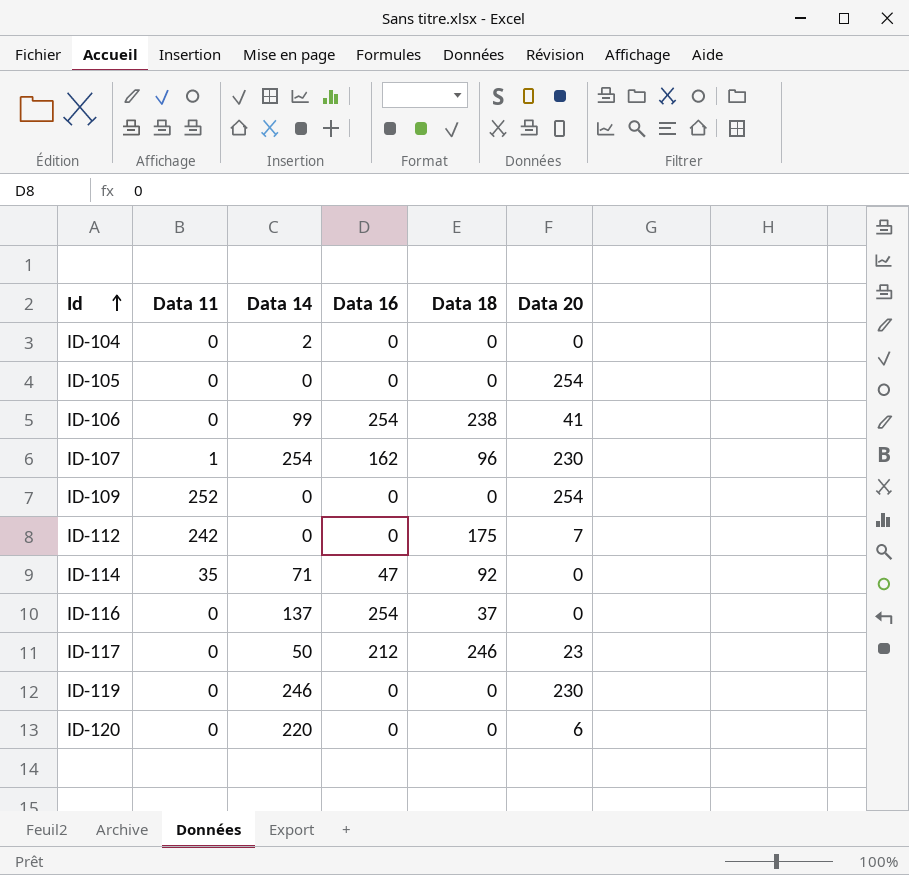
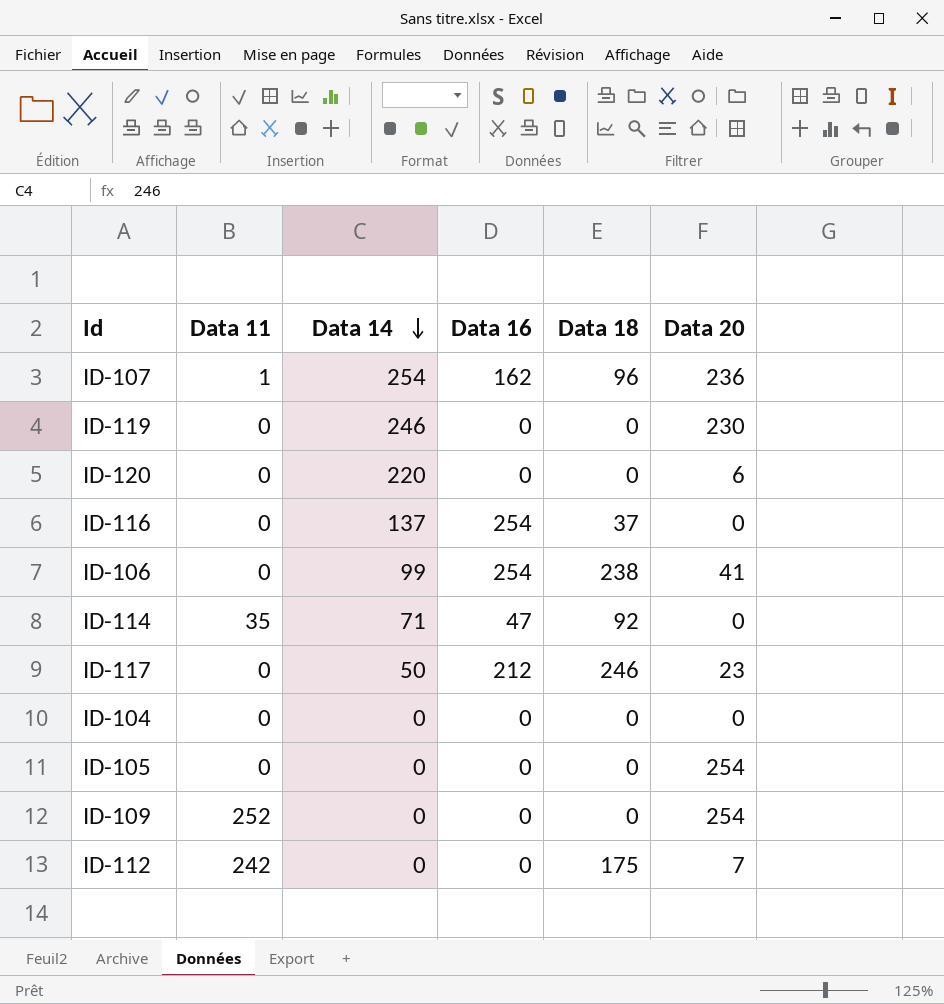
row order: Id ascending -> Data 14 descending
ID-107 | Data 20: 230 -> 236
ID-104 | Data 14: 2 -> 0

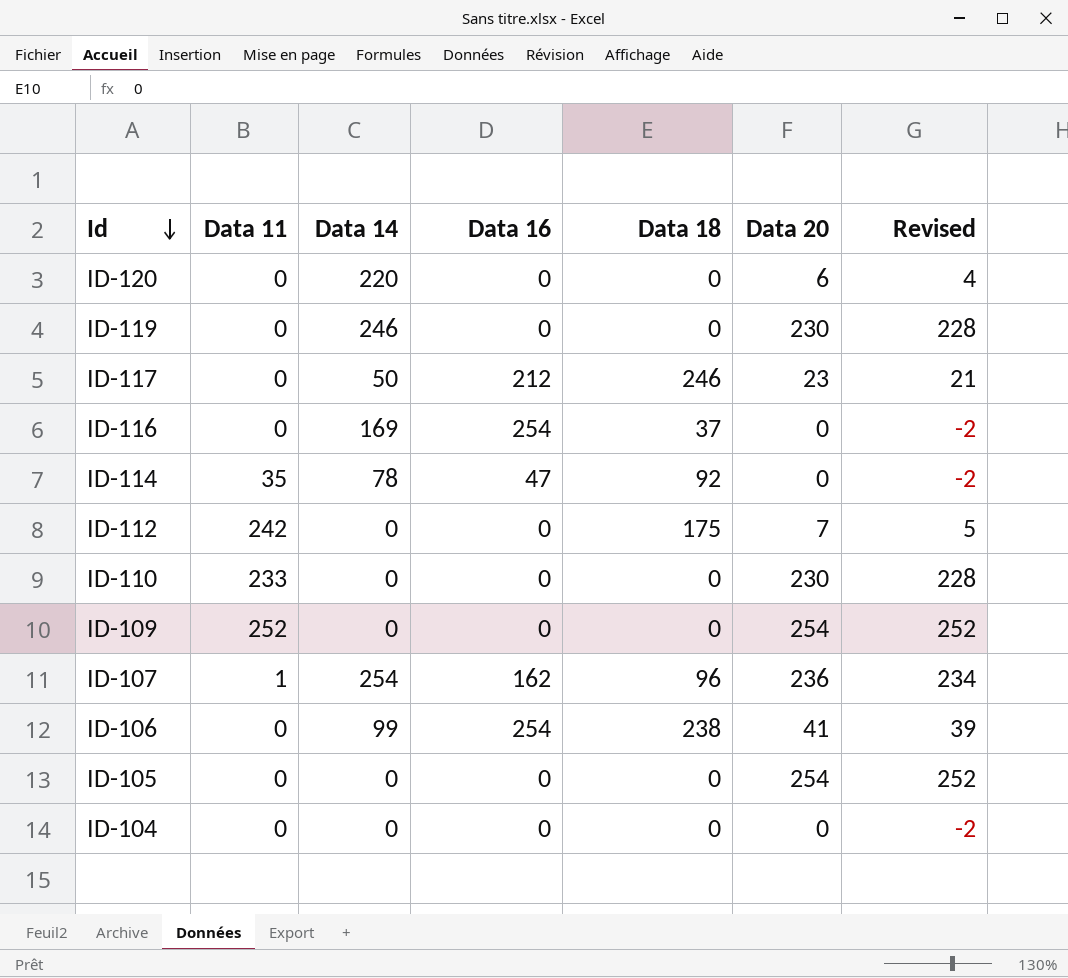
row order: Data 14 descending -> Id descending
column Revised | formula: none -> [Data 20] - 2
ID-116 | Data 14: 137 -> 169
ID-114 | Data 14: 71 -> 78
row ID-110: none -> 233 | 0 | 0 | 0 | 230 | 228

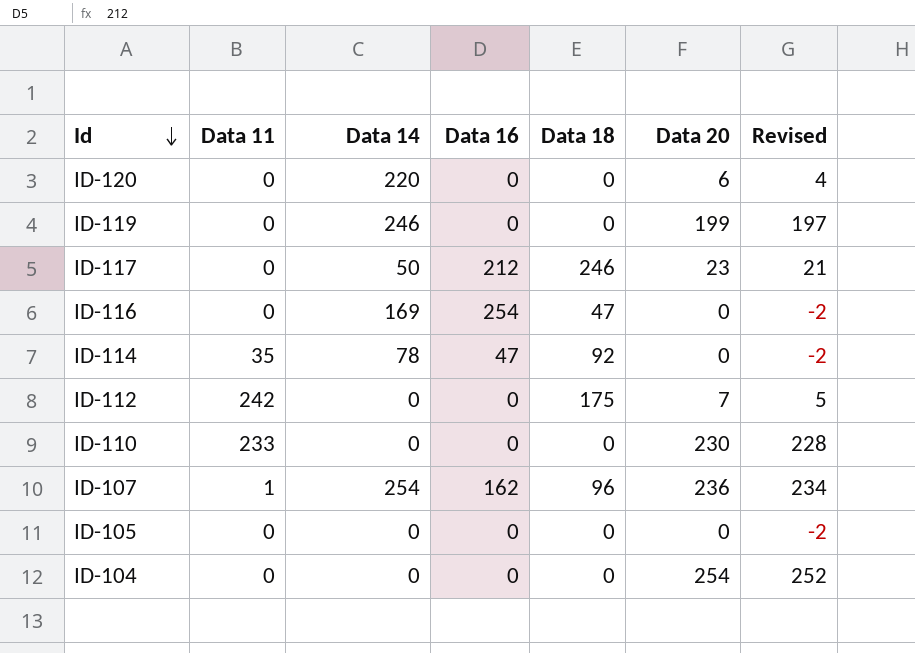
row ID-109: 252 | 0 | 0 | 0 | 254 | 252 -> none
row ID-106: 0 | 99 | 254 | 238 | 41 | 39 -> none
ID-119 | Data 20: 230 -> 199
ID-119 | Revised: 228 -> 197
ID-116 | Data 18: 37 -> 47
ID-105 | Data 20: 254 -> 0
ID-105 | Revised: 252 -> -2
ID-104 | Data 20: 0 -> 254
ID-104 | Revised: -2 -> 252

